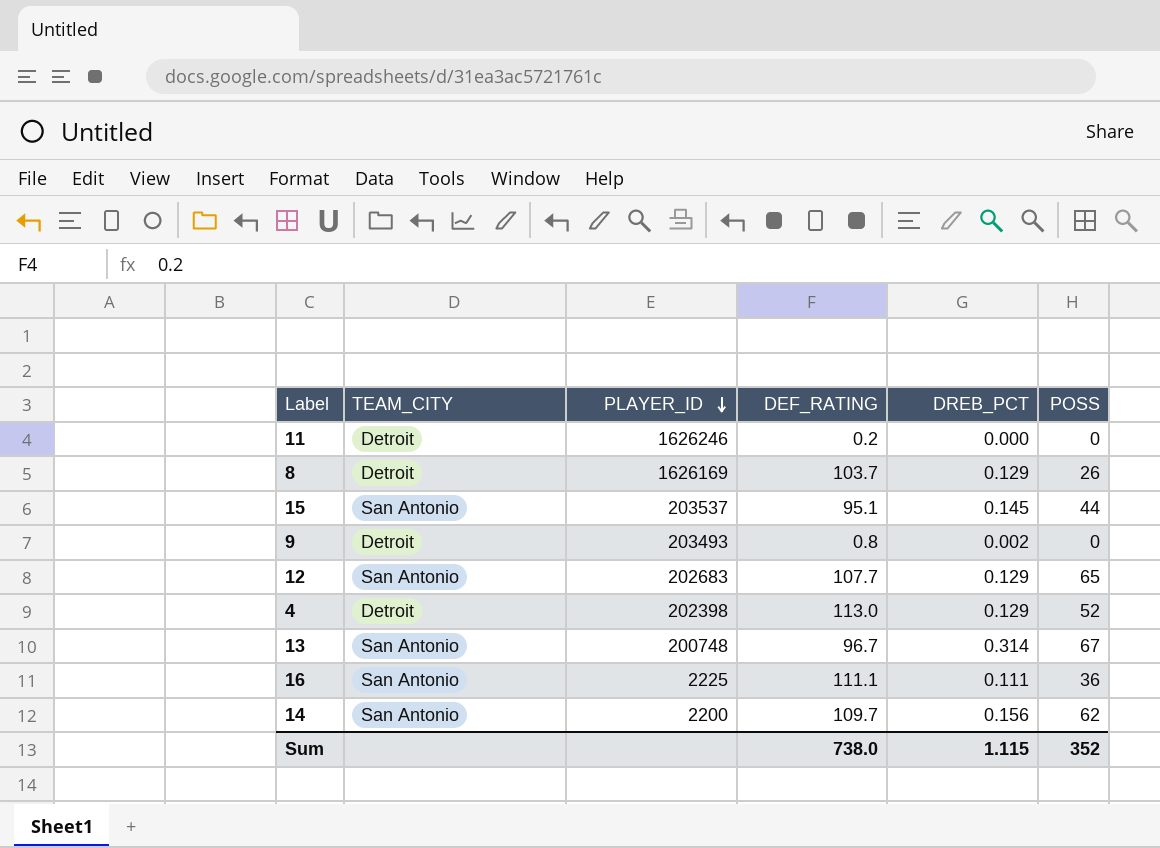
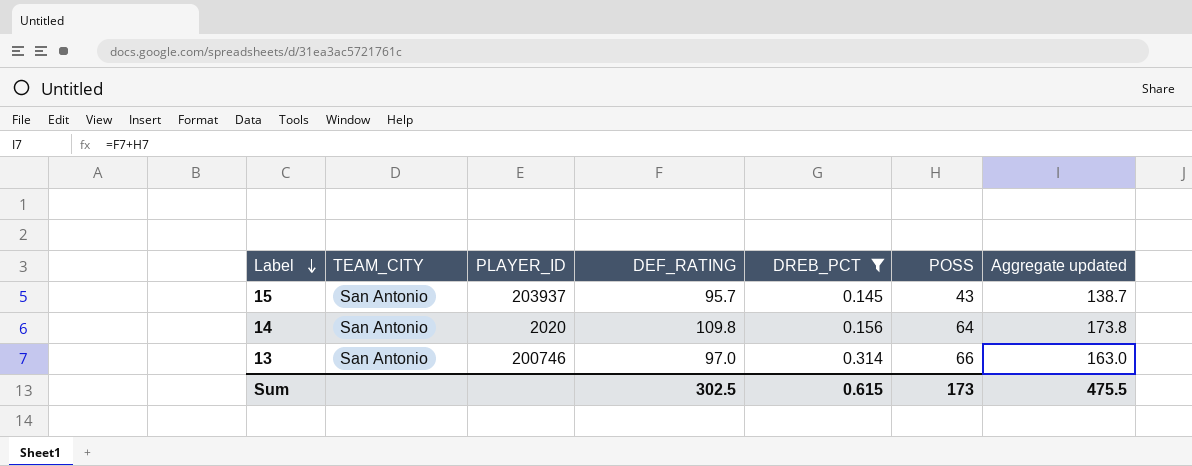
filter: none -> DREB_PCT >= 0.145
row order: PLAYER_ID descending -> Label descending
column Aggregate updated | formula: none -> [DEF_RATING] + [POSS]
15 | PLAYER_ID: 203537 -> 203937
15 | DEF_RATING: 95.1 -> 95.7
15 | POSS: 44 -> 43
14 | PLAYER_ID: 2200 -> 2020
14 | DEF_RATING: 109.7 -> 109.8
14 | POSS: 62 -> 64
13 | PLAYER_ID: 200748 -> 200746
13 | DEF_RATING: 96.7 -> 97.0
13 | POSS: 67 -> 66
Sum | DEF_RATING: 738.0 -> 302.5
Sum | DREB_PCT: 1.115 -> 0.615
Sum | POSS: 352 -> 173

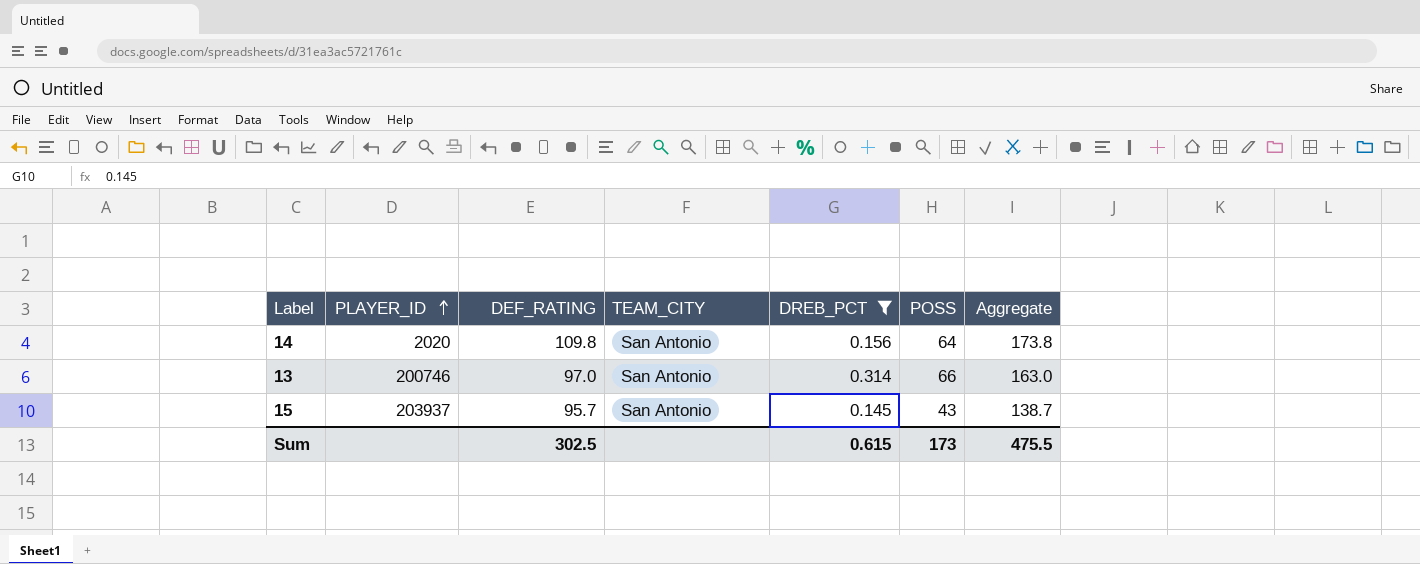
row order: Label descending -> PLAYER_ID ascending
column TEAM_CITY | position: 2 -> 4
column name: Aggregate updated -> Aggregate

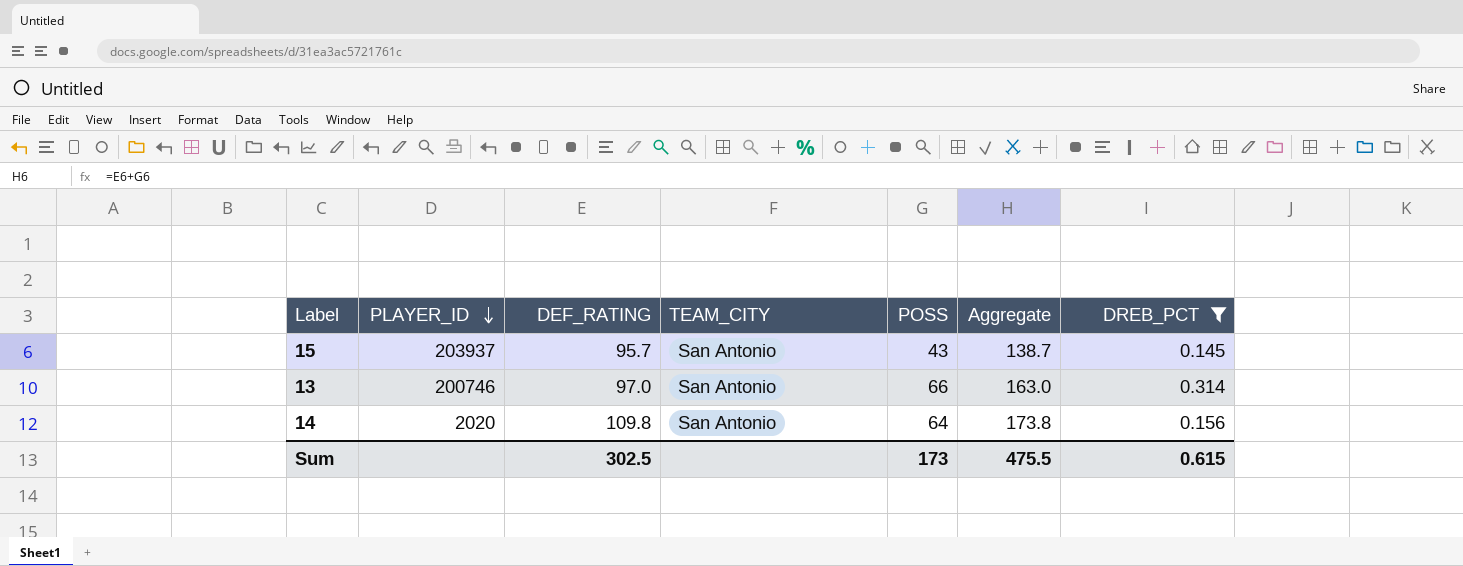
row order: PLAYER_ID ascending -> PLAYER_ID descending
column DREB_PCT | position: 5 -> 7

